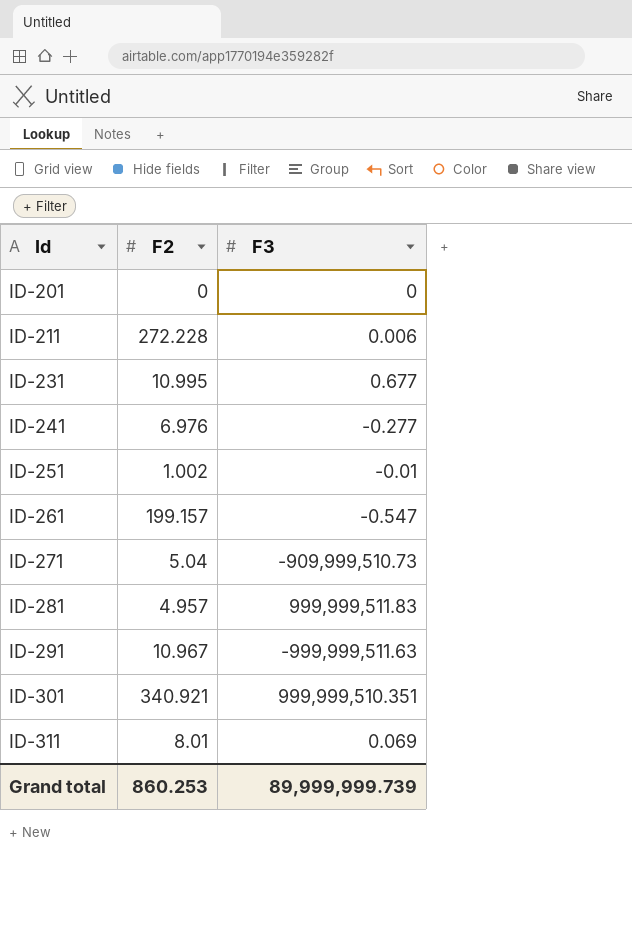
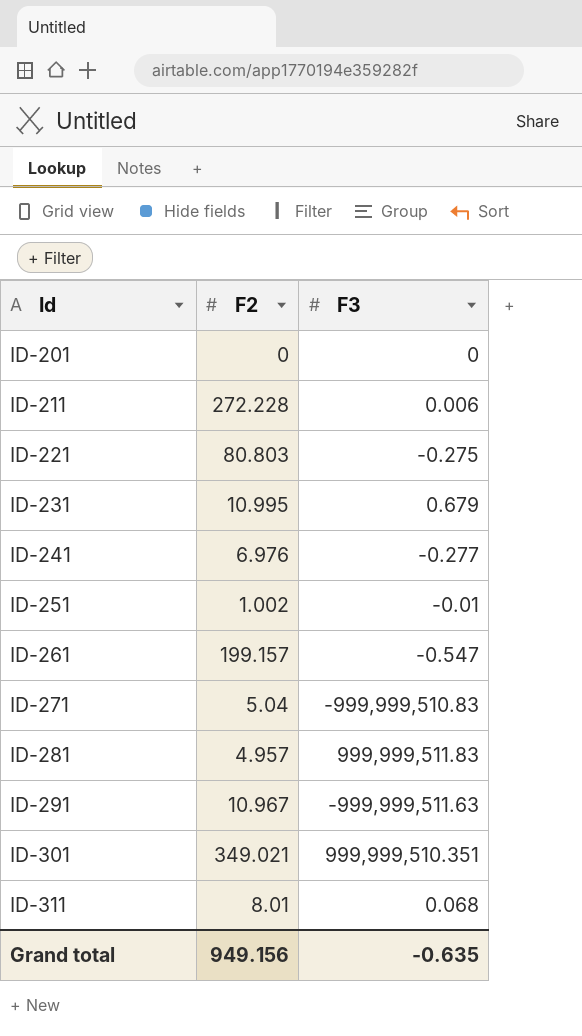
row ID-221: none -> 80.803 | -0.275
ID-231 | F3: 0.677 -> 0.679
ID-271 | F3: -909,999,510.73 -> -999,999,510.83
ID-301 | F2: 340.921 -> 349.021
ID-311 | F3: 0.069 -> 0.068
Grand total | F2: 860.253 -> 949.156
Grand total | F3: 89,999,999.739 -> -0.635

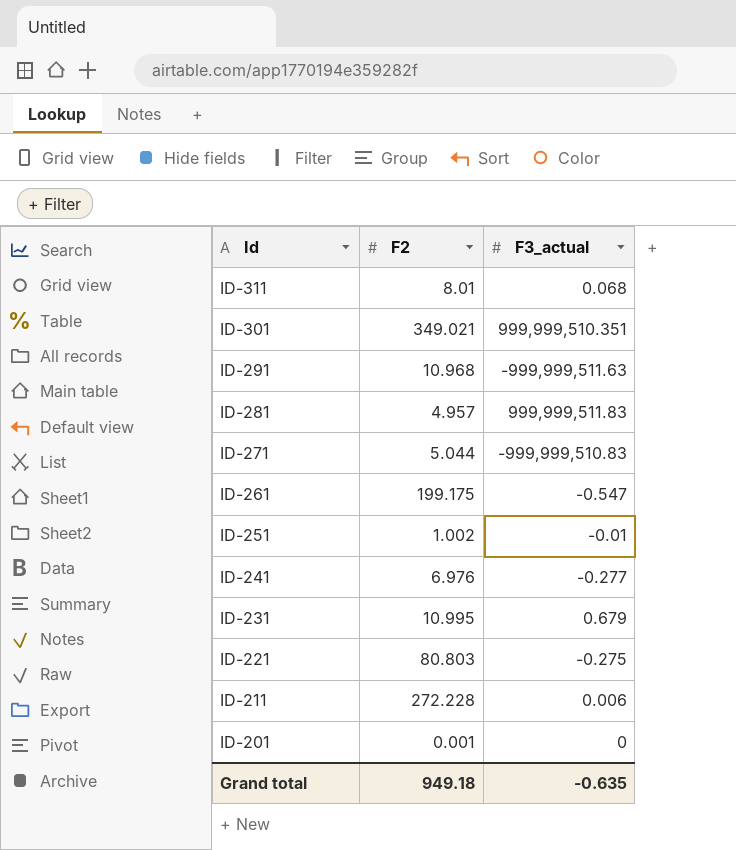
row order: Id ascending -> Id descending
column name: F3 -> F3_actual
ID-291 | F2: 10.967 -> 10.968
ID-271 | F2: 5.04 -> 5.044
ID-261 | F2: 199.157 -> 199.175
ID-201 | F2: 0 -> 0.001
Grand total | F2: 949.156 -> 949.18

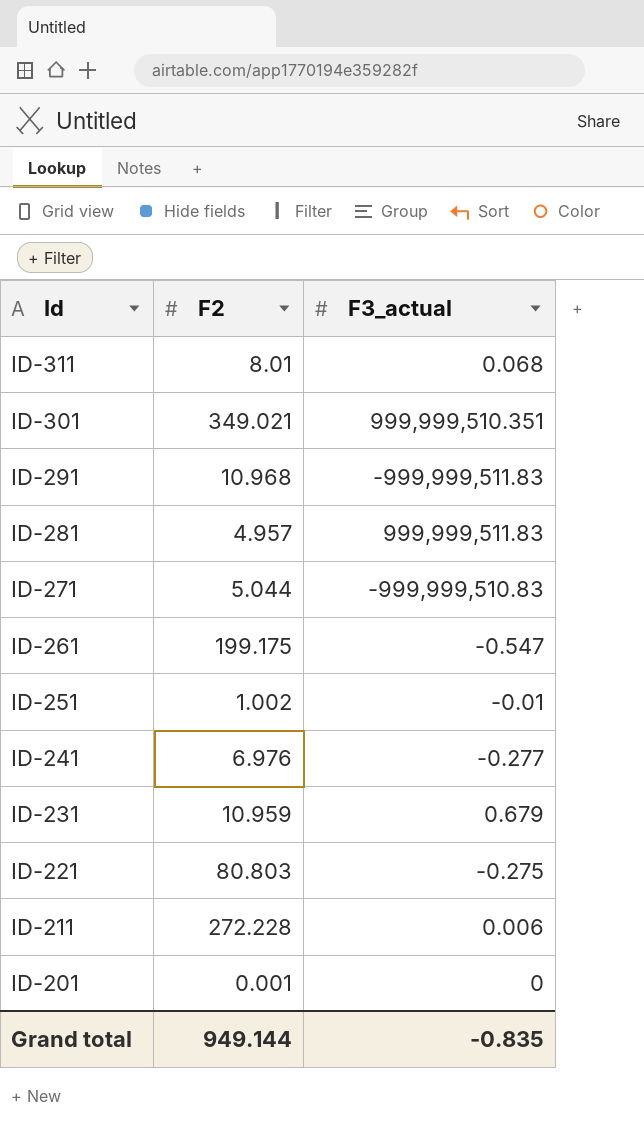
ID-291 | F3_actual: -999,999,511.63 -> -999,999,511.83
ID-231 | F2: 10.995 -> 10.959
Grand total | F2: 949.18 -> 949.144
Grand total | F3_actual: -0.635 -> -0.835

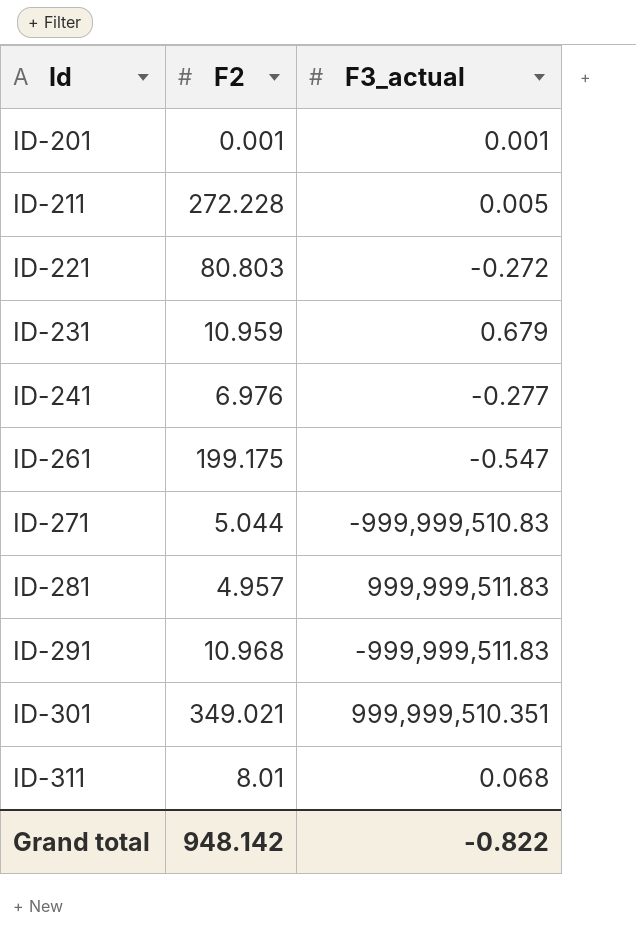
row order: Id descending -> Id ascending
row ID-251: 1.002 | -0.01 -> none
ID-201 | F3_actual: 0 -> 0.001
ID-211 | F3_actual: 0.006 -> 0.005
ID-221 | F3_actual: -0.275 -> -0.272
Grand total | F2: 949.144 -> 948.142
Grand total | F3_actual: -0.835 -> -0.822

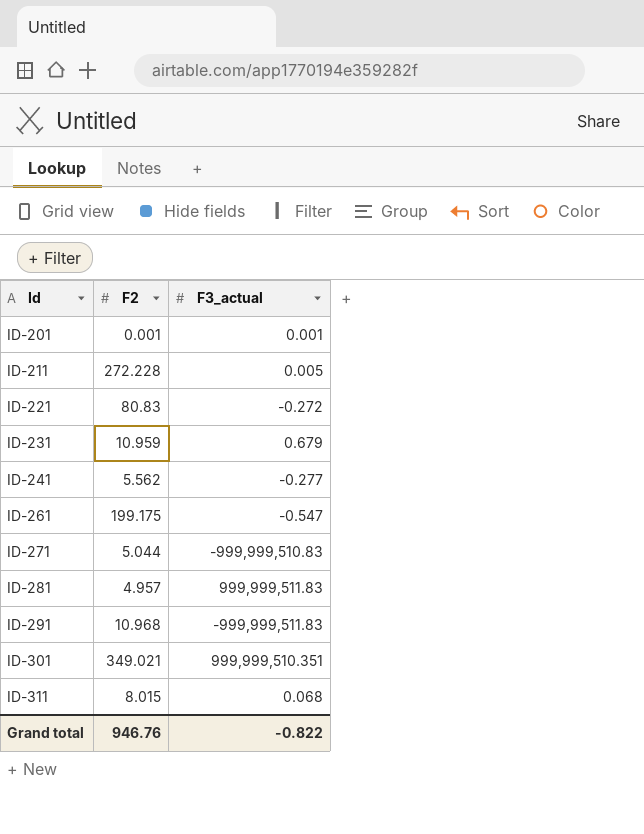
ID-221 | F2: 80.803 -> 80.83
ID-241 | F2: 6.976 -> 5.562
ID-311 | F2: 8.01 -> 8.015
Grand total | F2: 948.142 -> 946.76

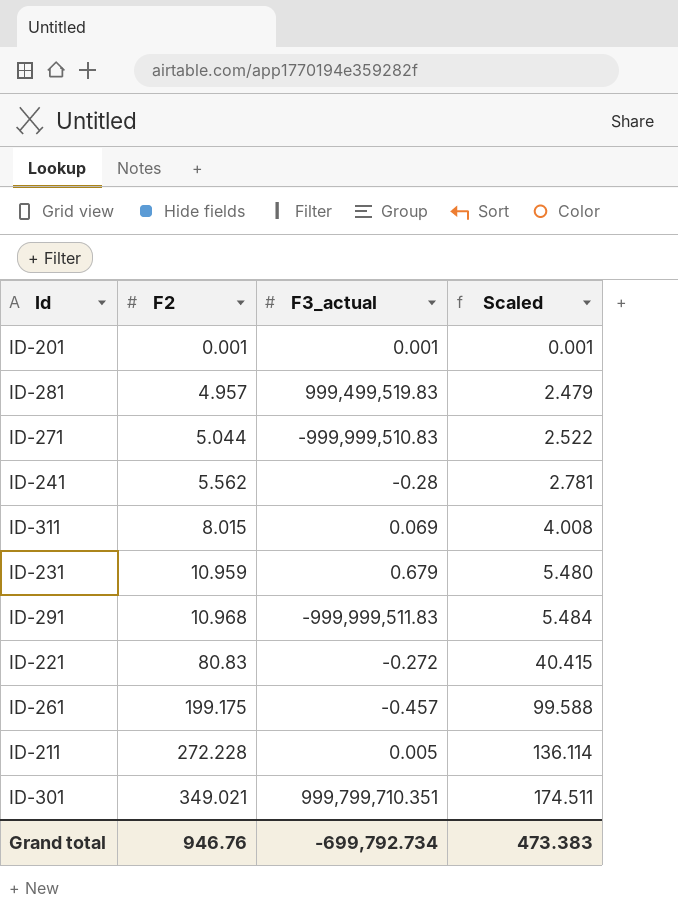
row order: Id ascending -> F2 ascending
column Scaled | formula: none -> [F2] * 0.5
ID-281 | F3_actual: 999,999,511.83 -> 999,499,519.83
ID-241 | F3_actual: -0.277 -> -0.28
ID-311 | F3_actual: 0.068 -> 0.069
ID-261 | F3_actual: -0.547 -> -0.457
ID-301 | F3_actual: 999,999,510.351 -> 999,799,710.351
Grand total | F3_actual: -0.822 -> -699,792.734

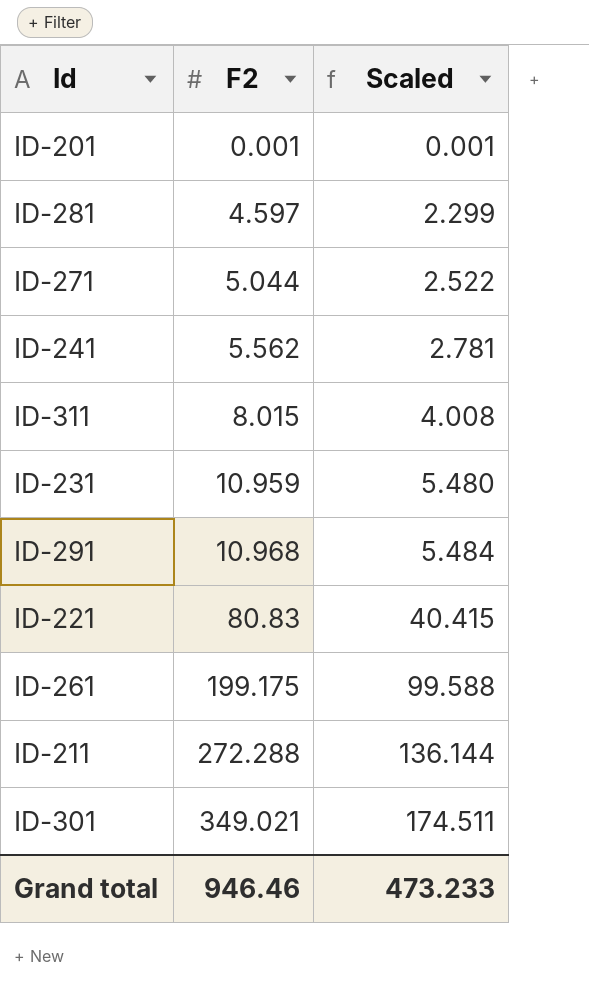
column F3_actual | position: 3 -> none
ID-281 | F2: 4.957 -> 4.597
ID-281 | Scaled: 2.479 -> 2.299
ID-211 | F2: 272.228 -> 272.288
ID-211 | Scaled: 136.114 -> 136.144
Grand total | F2: 946.76 -> 946.46
Grand total | Scaled: 473.383 -> 473.233

